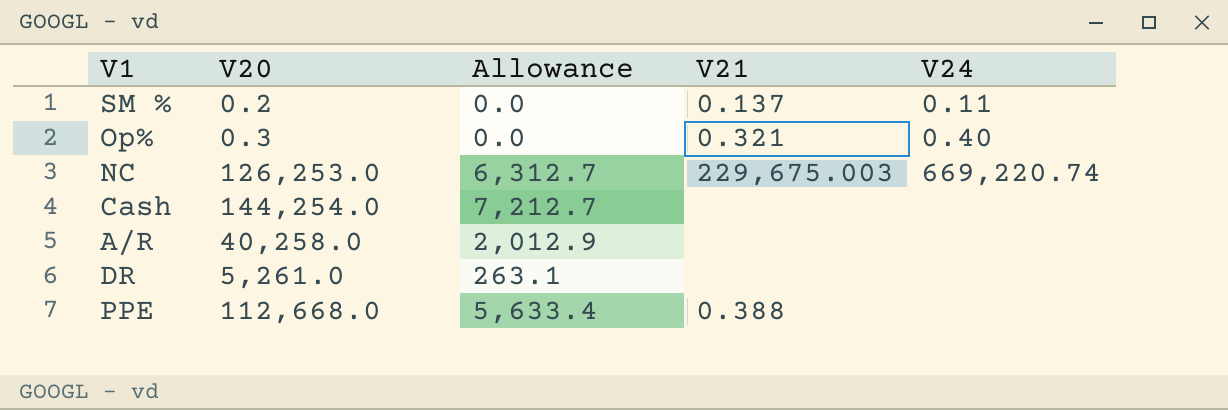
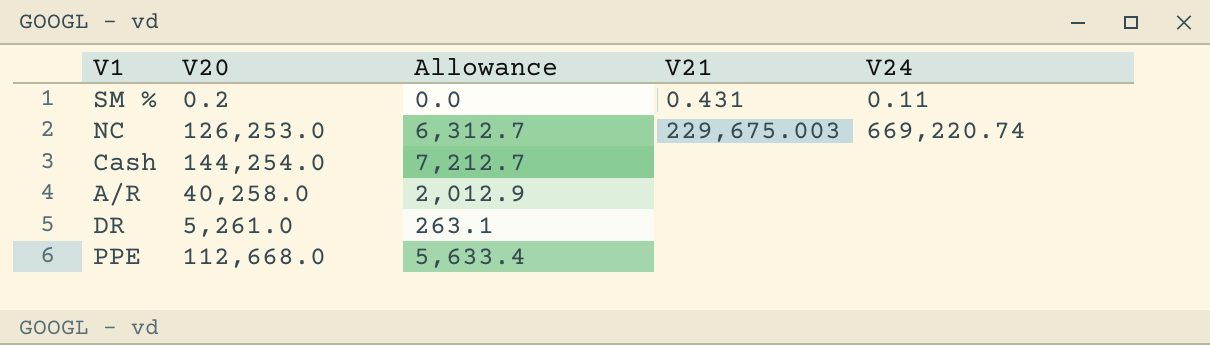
row Op%: 0.3 | 0.0 | 0.321 | 0.40 -> none
SM % | V21: 0.137 -> 0.431
PPE | V21: 0.388 -> none

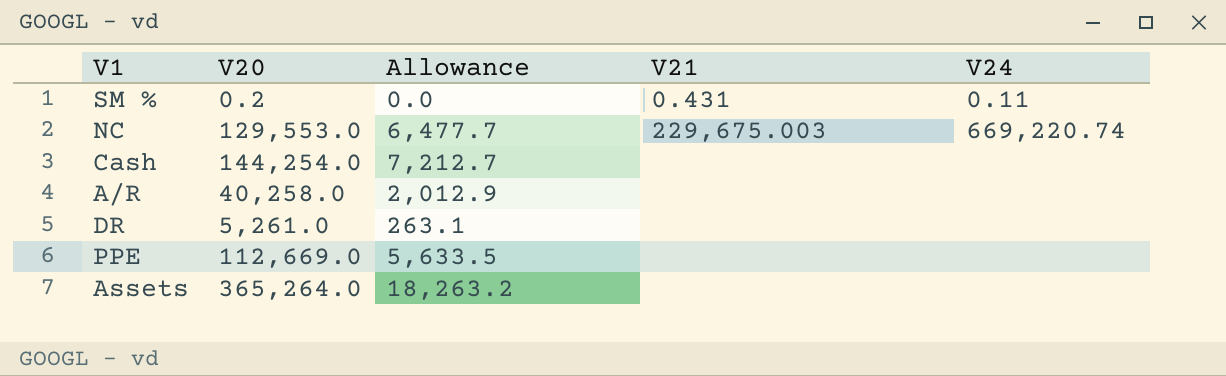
NC | V20: 126,253.0 -> 129,553.0
NC | Allowance: 6,312.7 -> 6,477.7
PPE | V20: 112,668.0 -> 112,669.0
PPE | Allowance: 5,633.4 -> 5,633.5
row Assets: none -> 365,264.0 | 18,263.2 | none | none

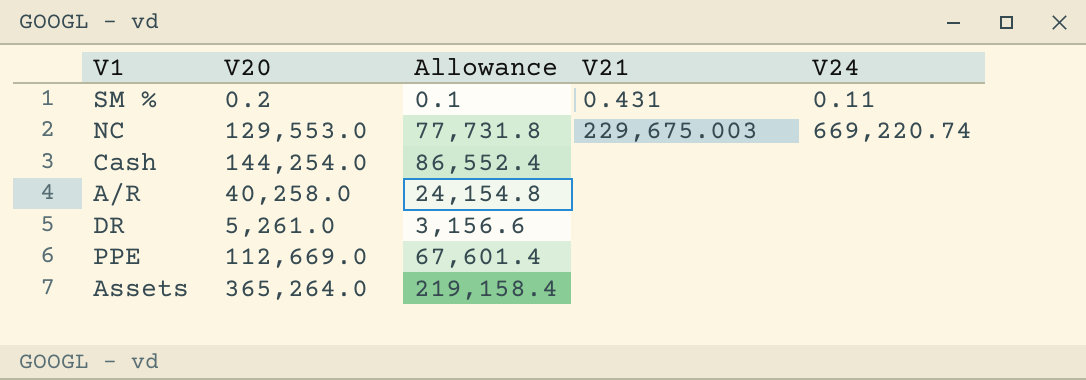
column Allowance | formula: [V20] * 0.05 -> [V20] * 0.6

